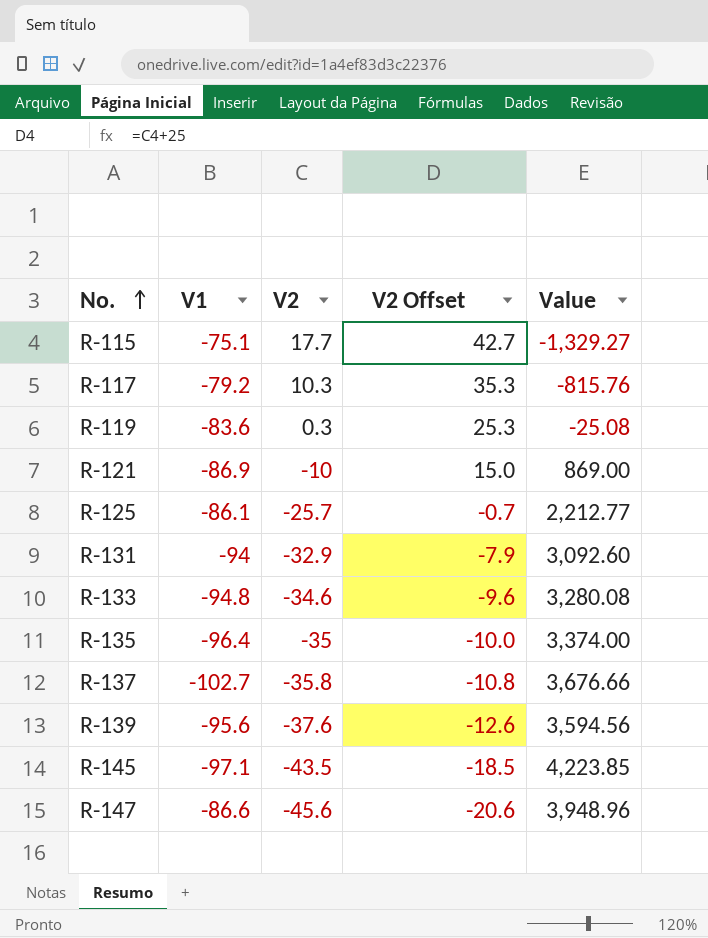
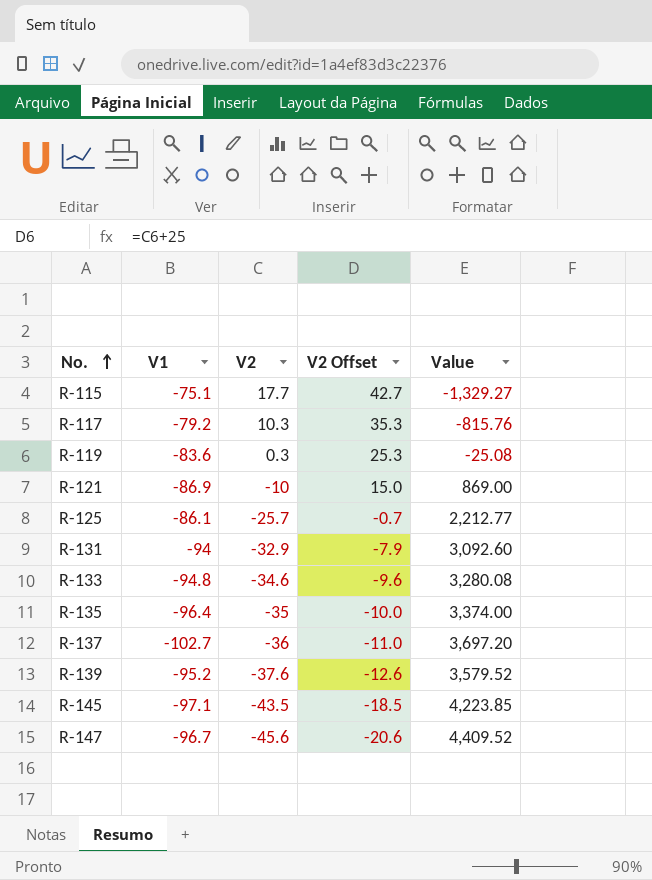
R-137 | V2: -35.8 -> -36
R-137 | V2 Offset: -10.8 -> -11.0
R-137 | Value: 3,676.66 -> 3,697.20
R-139 | V1: -95.6 -> -95.2
R-139 | Value: 3,594.56 -> 3,579.52
R-147 | V1: -86.6 -> -96.7
R-147 | Value: 3,948.96 -> 4,409.52

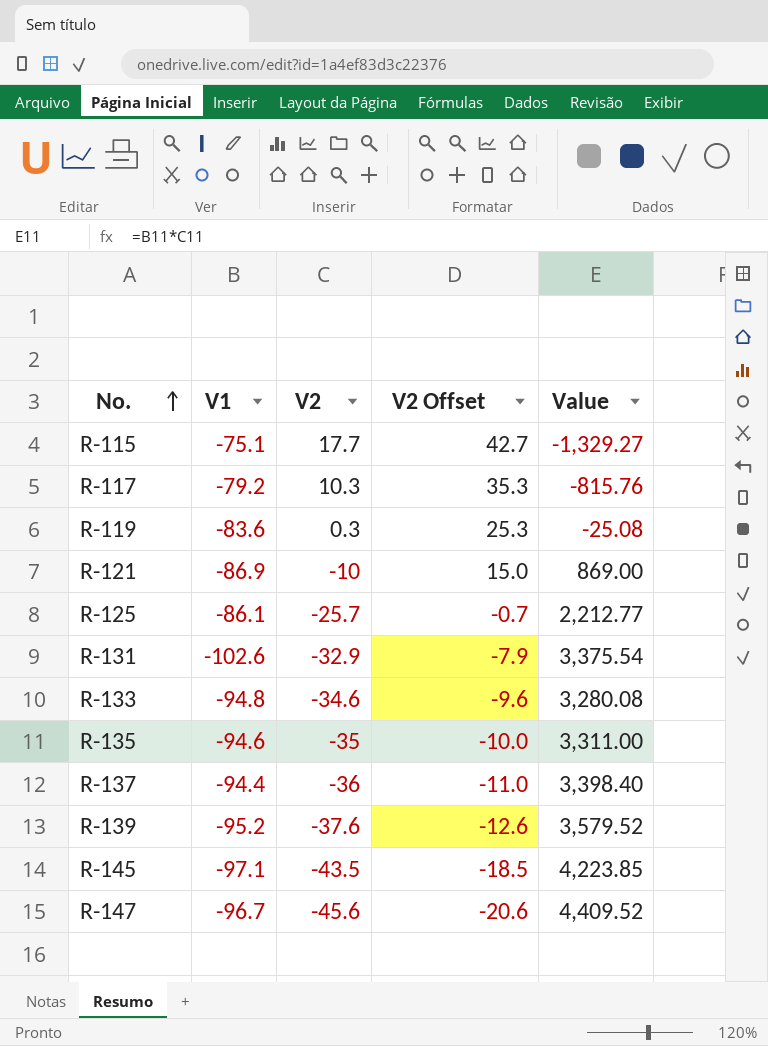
R-131 | V1: -94 -> -102.6
R-131 | Value: 3,092.60 -> 3,375.54
R-135 | V1: -96.4 -> -94.6
R-135 | Value: 3,374.00 -> 3,311.00
R-137 | V1: -102.7 -> -94.4
R-137 | Value: 3,697.20 -> 3,398.40

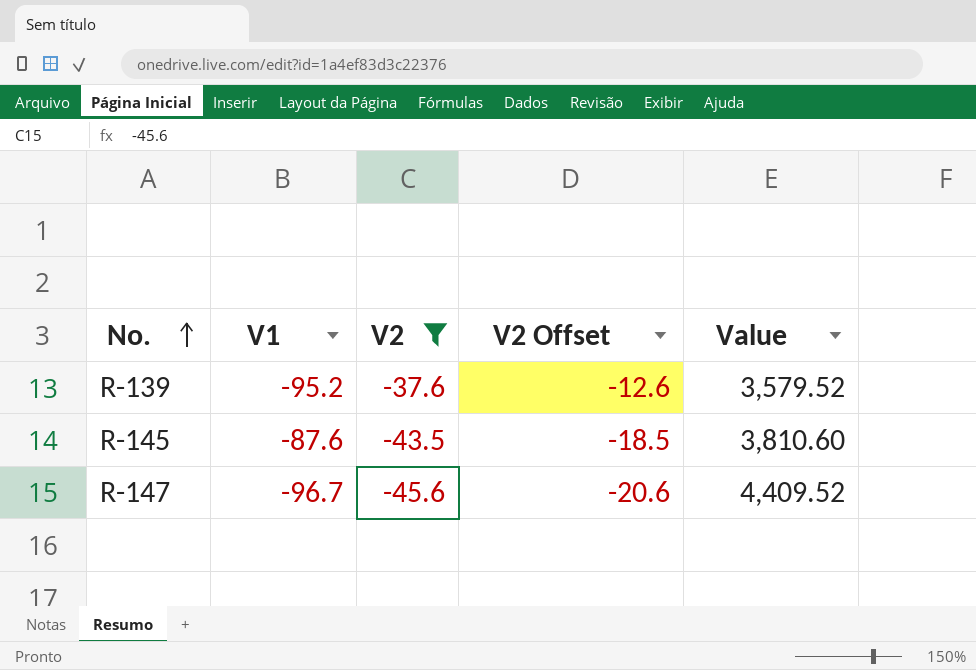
filter: none -> V2 <= -37.6
R-145 | V1: -97.1 -> -87.6
R-145 | Value: 4,223.85 -> 3,810.60

